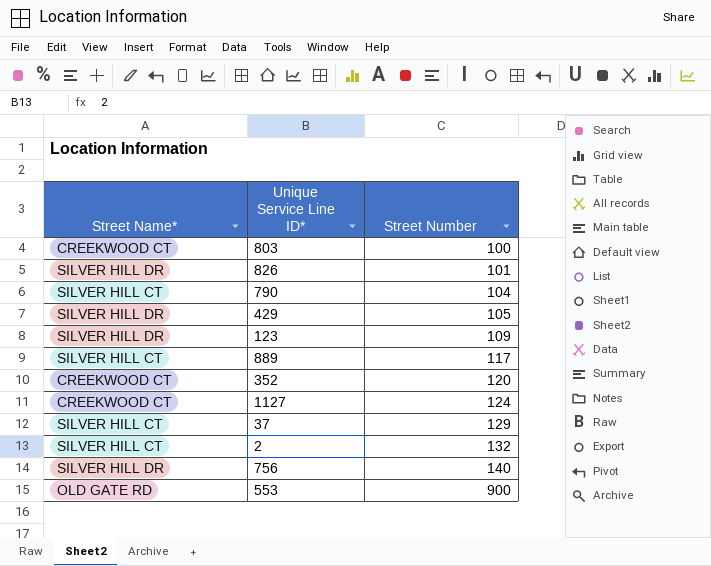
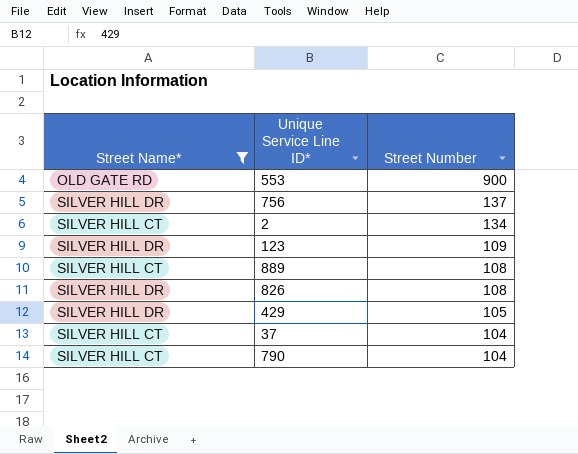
filter: none -> Street Name* != CREEKWOOD CT
row order: Street Number ascending -> Street Number descending
756 | Street Number: 140 -> 137
2 | Street Number: 132 -> 134
889 | Street Number: 117 -> 108
826 | Street Number: 101 -> 108
37 | Street Number: 129 -> 104

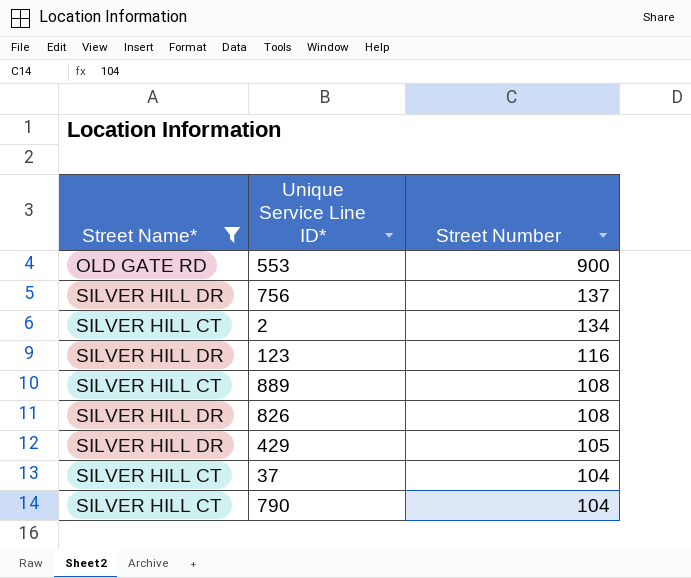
123 | Street Number: 109 -> 116

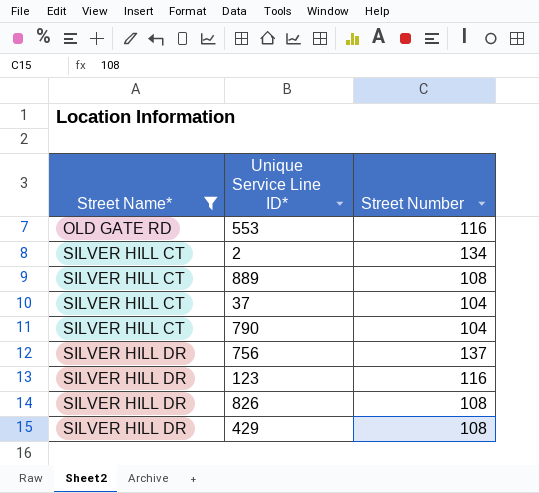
row order: Street Number descending -> Street Name* ascending
553 | Street Number: 900 -> 116
429 | Street Number: 105 -> 108

